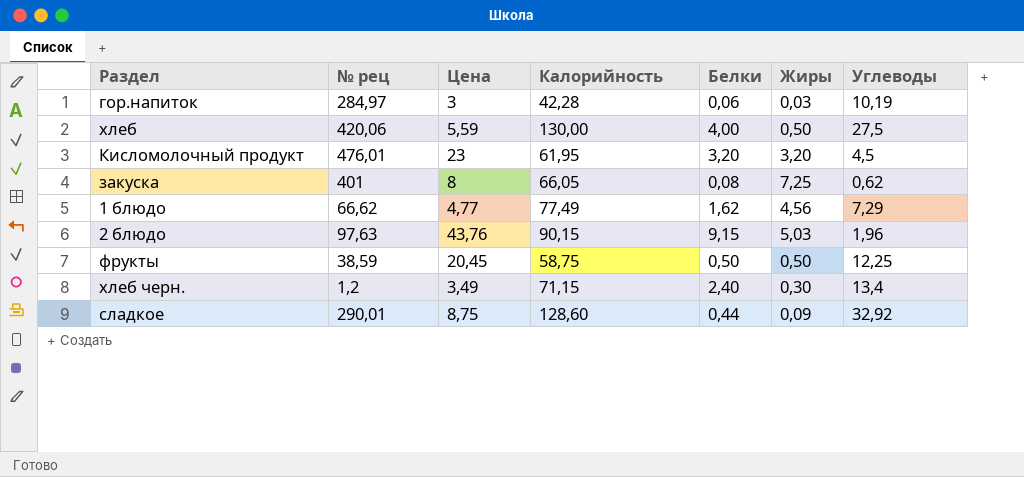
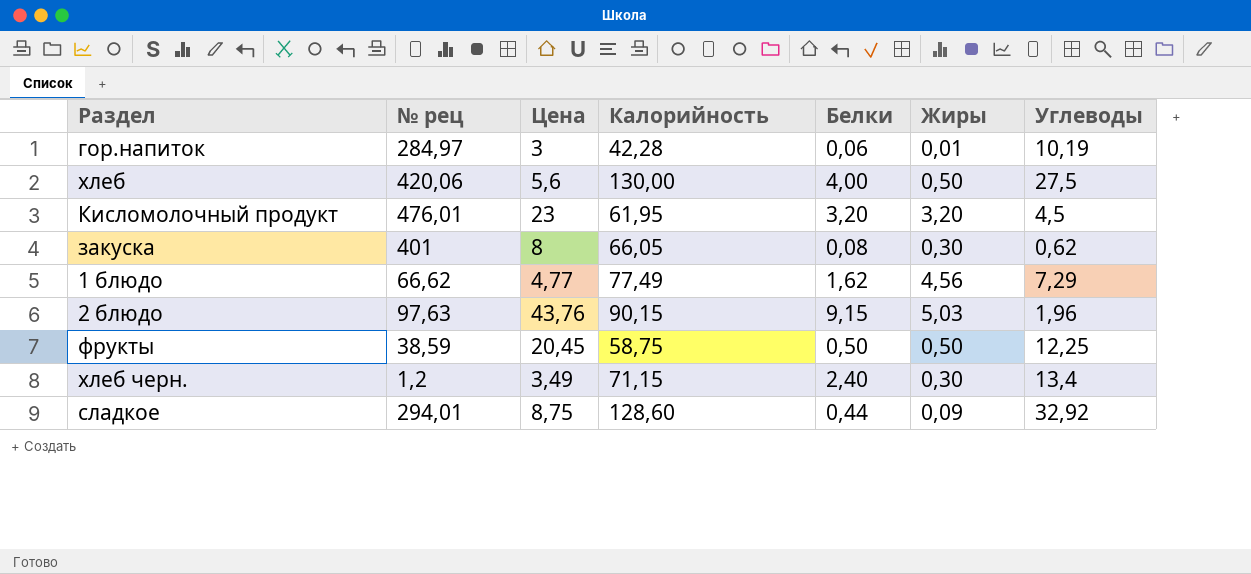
гор.напиток | Жиры: 0,03 -> 0,01
хлеб | Цена: 5,59 -> 5,6
закуска | Жиры: 7,25 -> 0,30
сладкое | № рец: 290,01 -> 294,01

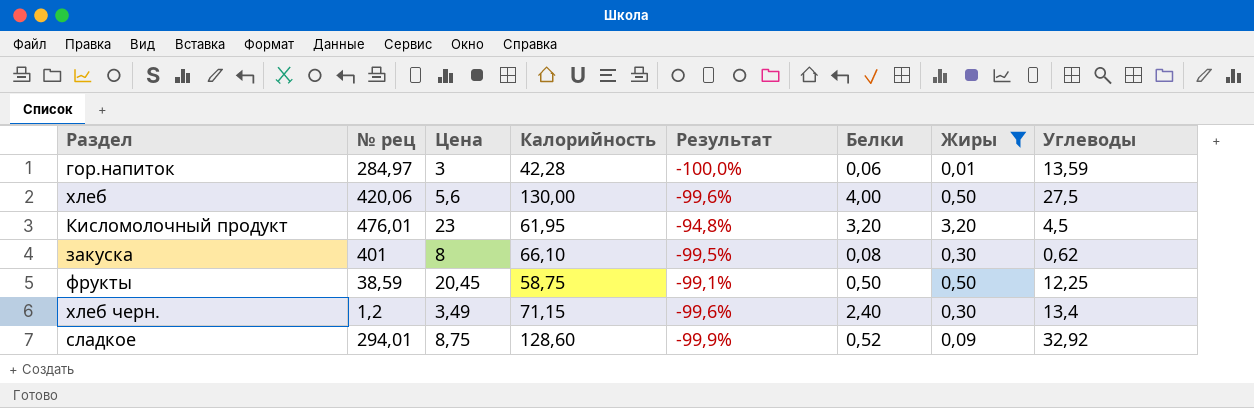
filter: none -> Жиры <= 3,20
column Результат | formula: none -> ([Жиры] - [Калорийность]) / [Калорийность]
гор.напиток | Углеводы: 10,19 -> 13,59
закуска | Калорийность: 66,05 -> 66,10
сладкое | Белки: 0,44 -> 0,52

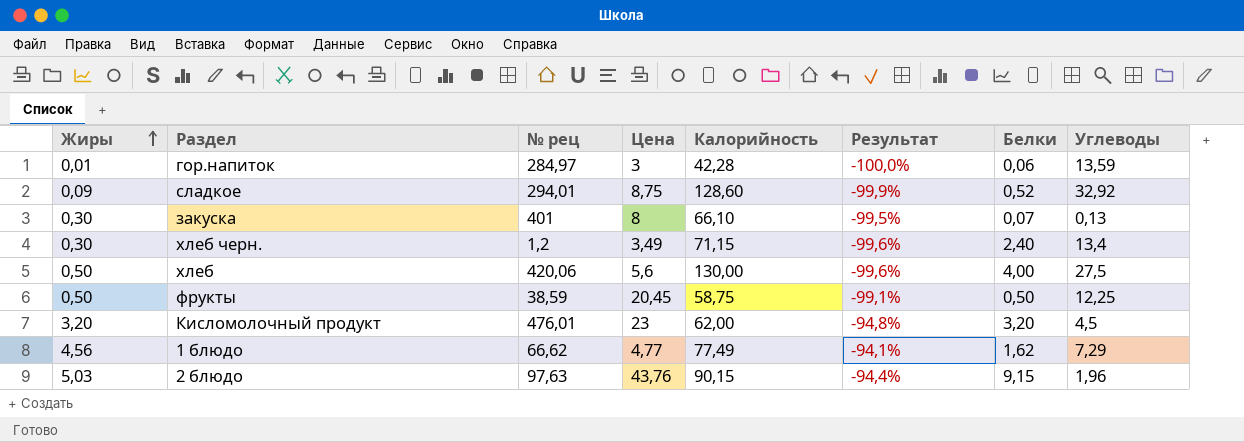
filter: Жиры <= 3,20 -> none
row order: none -> Жиры ascending
column Жиры | position: 7 -> 1
закуска | Белки: 0,08 -> 0,07
закуска | Углеводы: 0,62 -> 0,13
Кисломолочный продукт | Калорийность: 61,95 -> 62,00

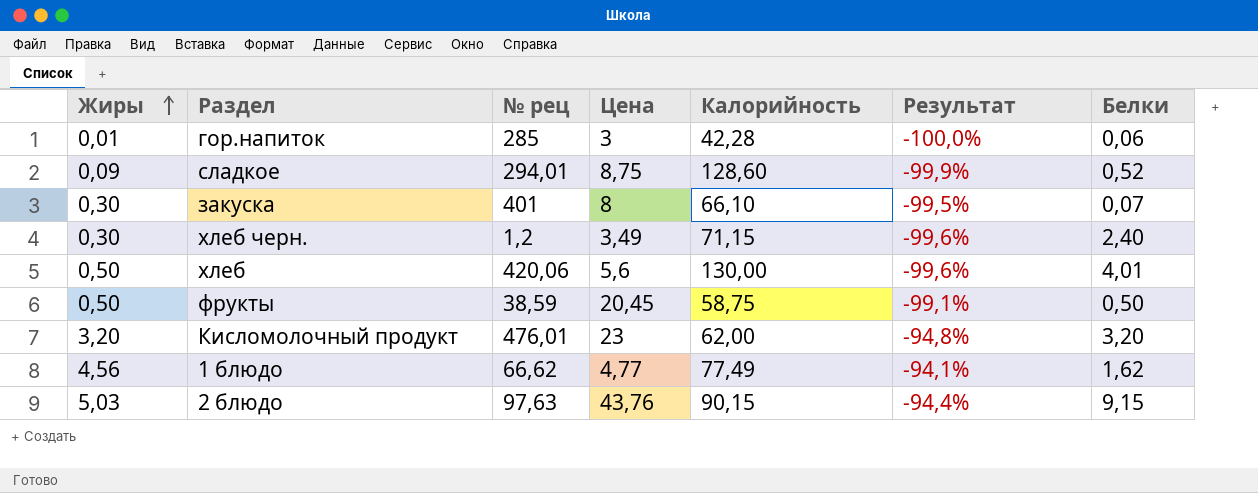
column Углеводы | position: 8 -> none
гор.напиток | № рец: 284,97 -> 285
хлеб | Белки: 4,00 -> 4,01

